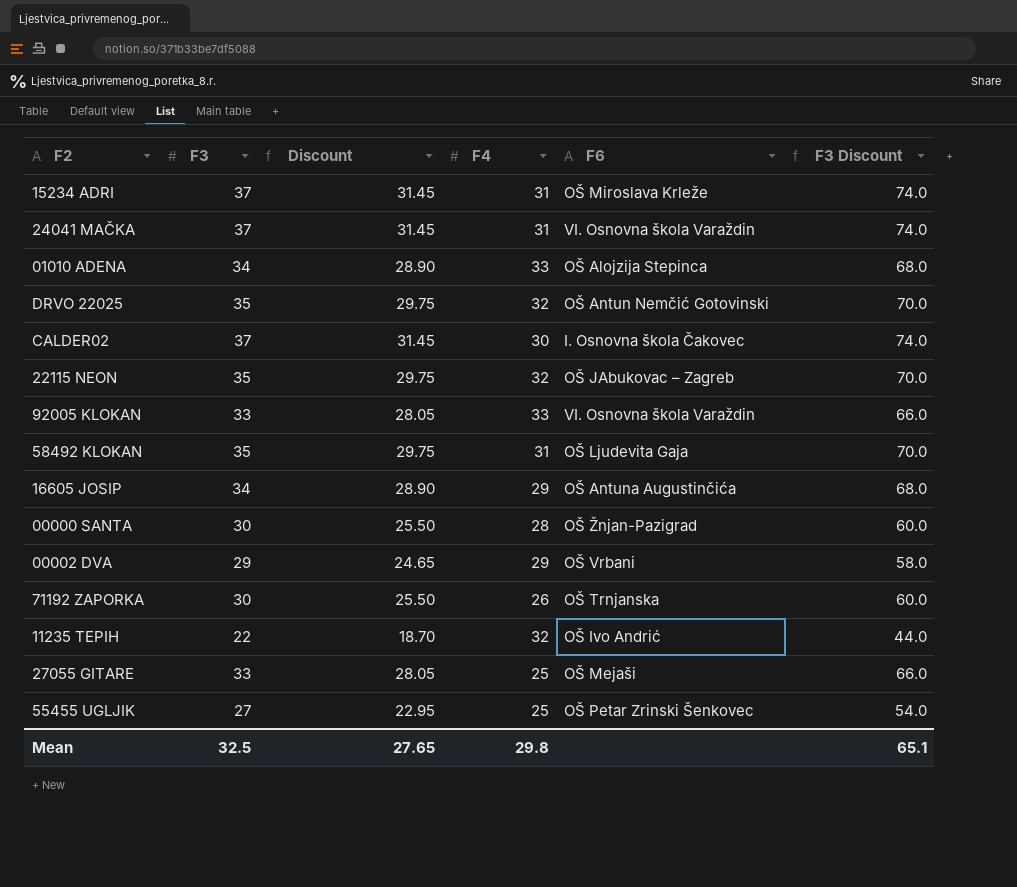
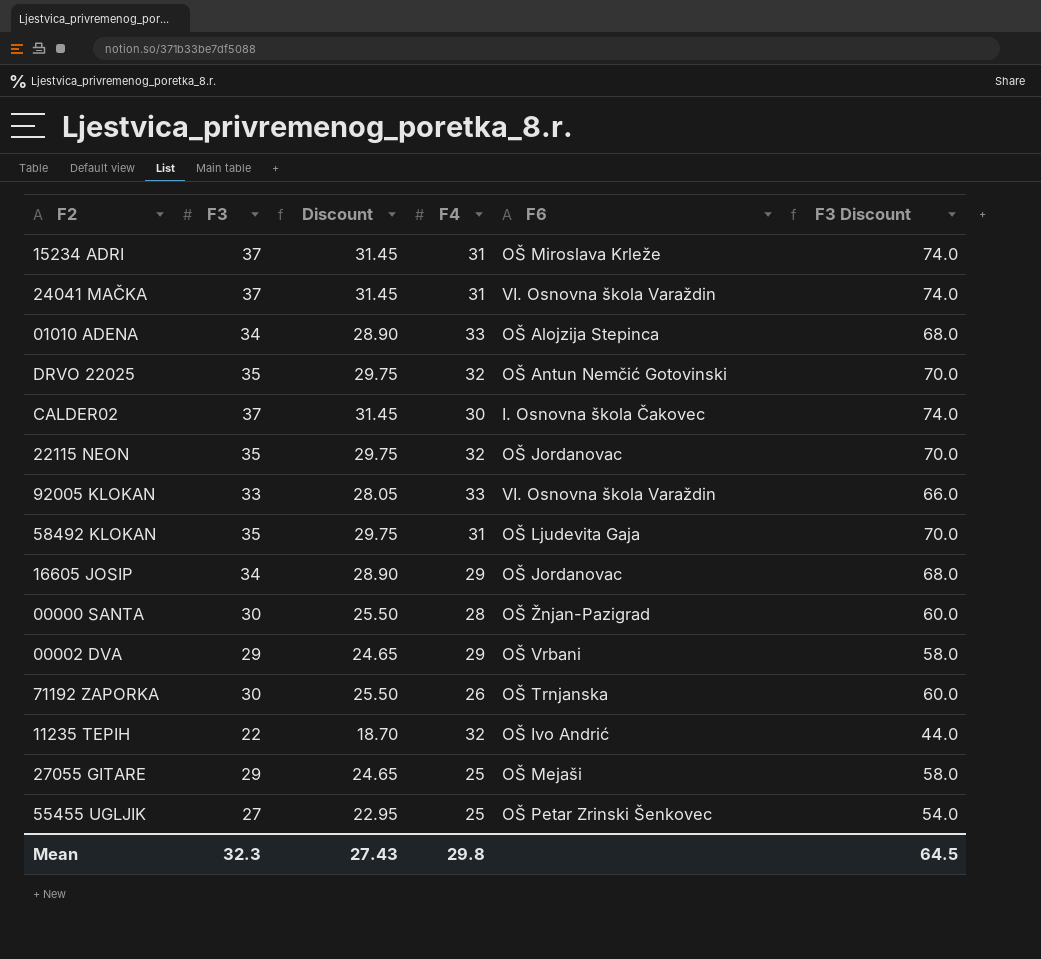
22115 NEON | F6: OŠ JAbukovac – Zagreb -> OŠ Jordanovac
16605 JOSIP | F6: OŠ Antuna Augustinčića -> OŠ Jordanovac
27055 GITARE | F3: 33 -> 29
27055 GITARE | Discount: 28.05 -> 24.65
27055 GITARE | F3 Discount: 66.0 -> 58.0
Mean | F3: 32.5 -> 32.3
Mean | Discount: 27.65 -> 27.43
Mean | F3 Discount: 65.1 -> 64.5

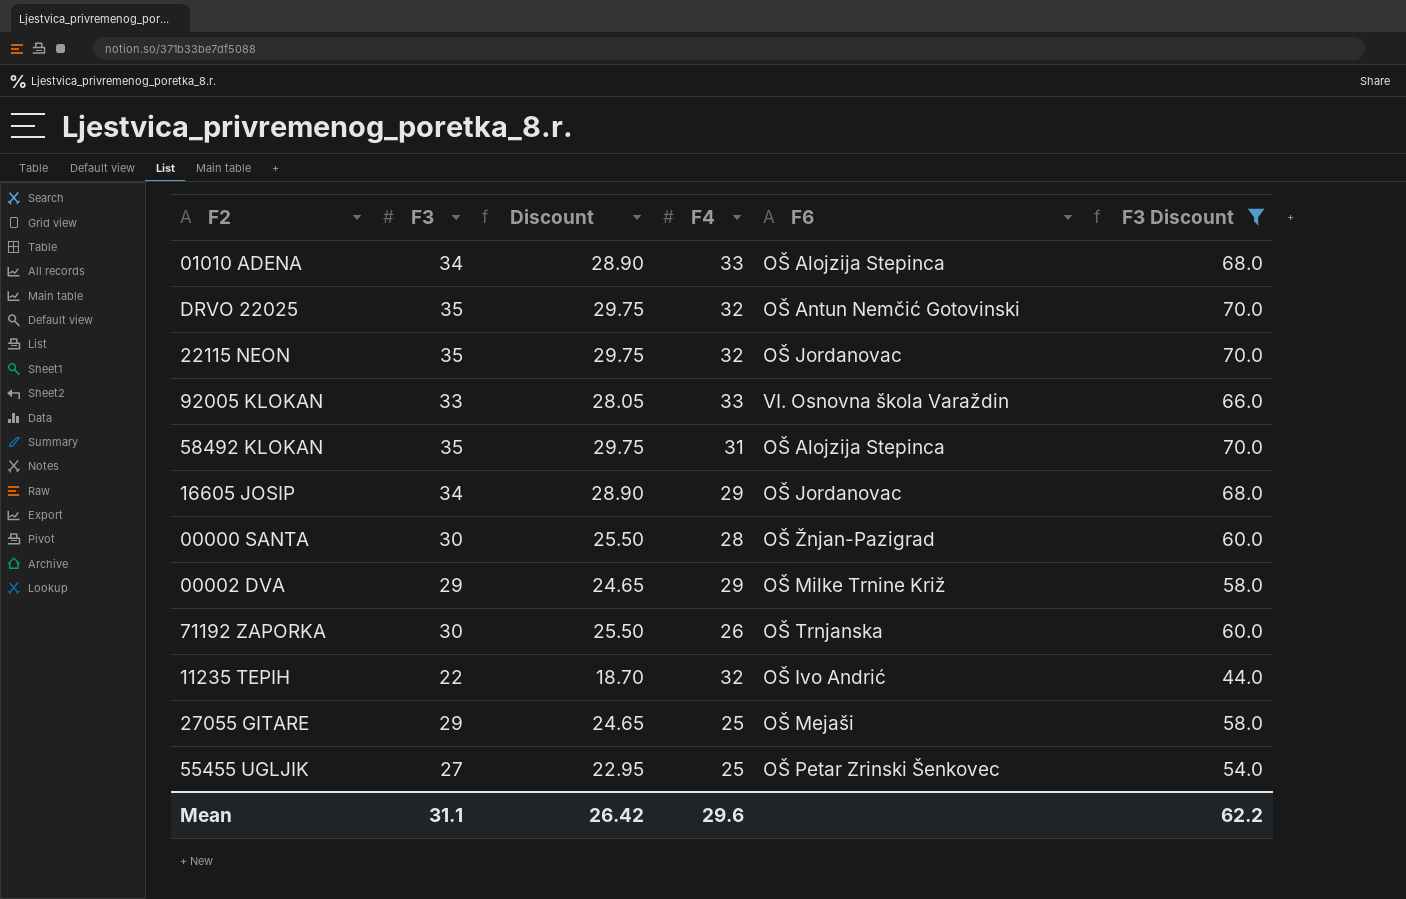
filter: none -> F3 Discount != 74.0
58492 KLOKAN | F6: OŠ Ljudevita Gaja -> OŠ Alojzija Stepinca
00002 DVA | F6: OŠ Vrbani -> OŠ Milke Trnine Križ
Mean | F3: 32.3 -> 31.1
Mean | Discount: 27.43 -> 26.42
Mean | F4: 29.8 -> 29.6
Mean | F3 Discount: 64.5 -> 62.2

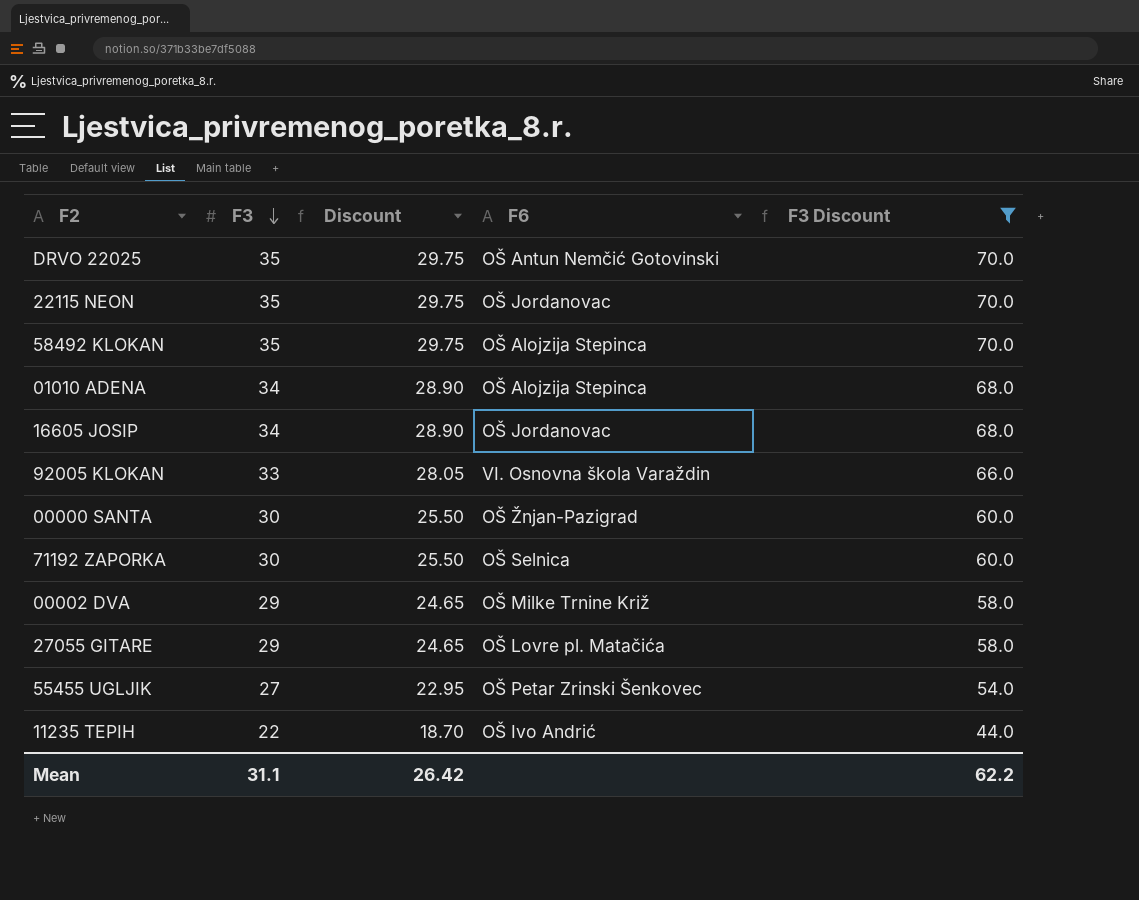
row order: none -> F3 descending
column F4 | position: 4 -> none
71192 ZAPORKA | F6: OŠ Trnjanska -> OŠ Selnica
27055 GITARE | F6: OŠ Mejaši -> OŠ Lovre pl. Matačića

